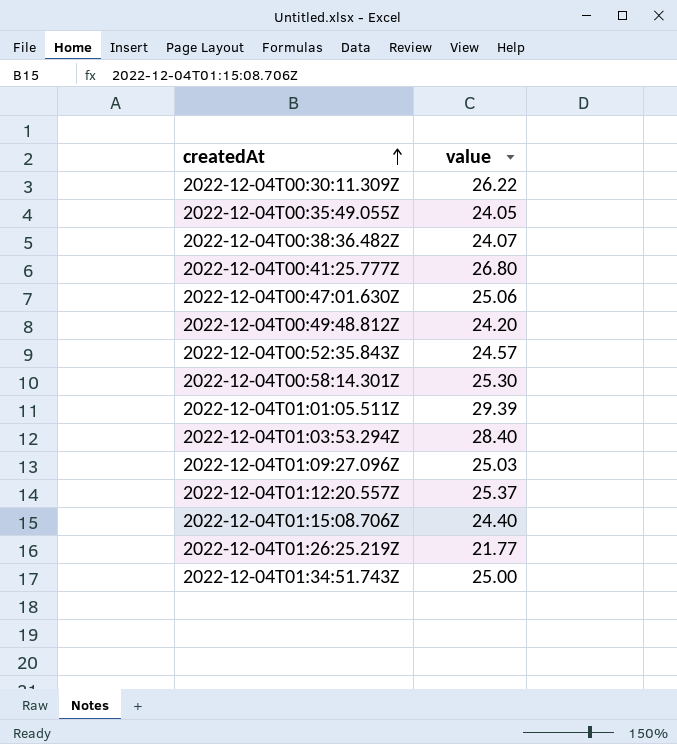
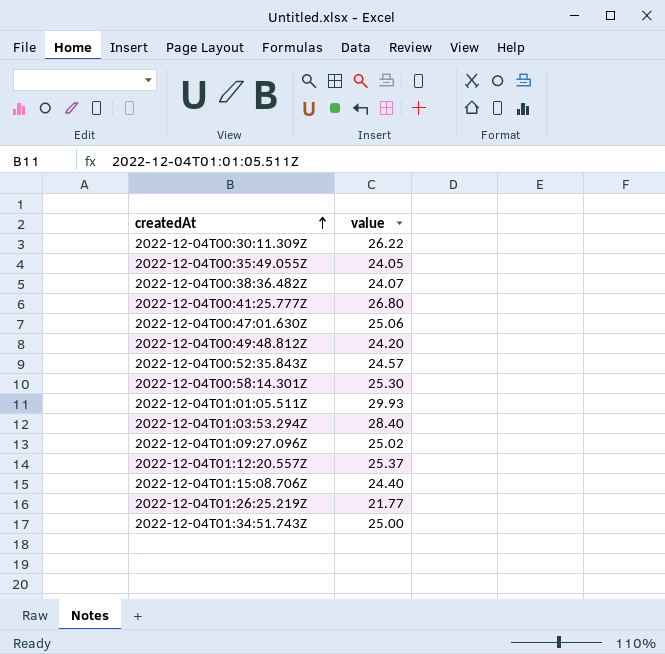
2022-12-04T01:01:05.511Z | value: 29.39 -> 29.93
2022-12-04T01:09:27.096Z | value: 25.03 -> 25.02

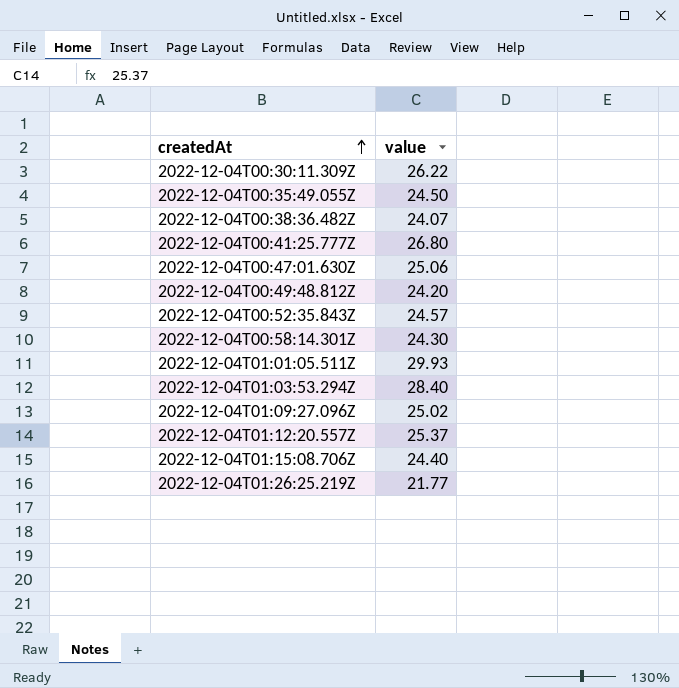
row 2022-12-04T01:34:51.743Z: 25.00 -> none
2022-12-04T00:35:49.055Z | value: 24.05 -> 24.50
2022-12-04T00:58:14.301Z | value: 25.30 -> 24.30

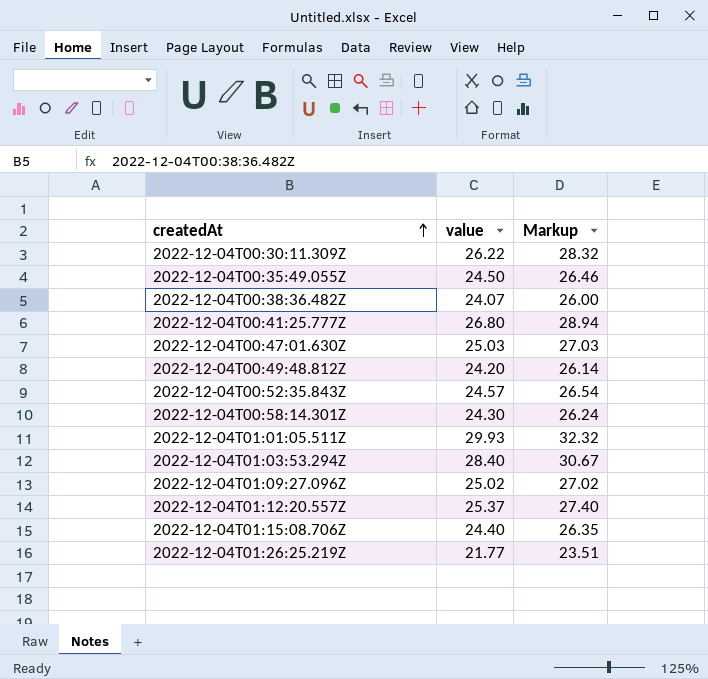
column Markup | formula: none -> [value] * 1.08
2022-12-04T00:47:01.630Z | value: 25.06 -> 25.03

